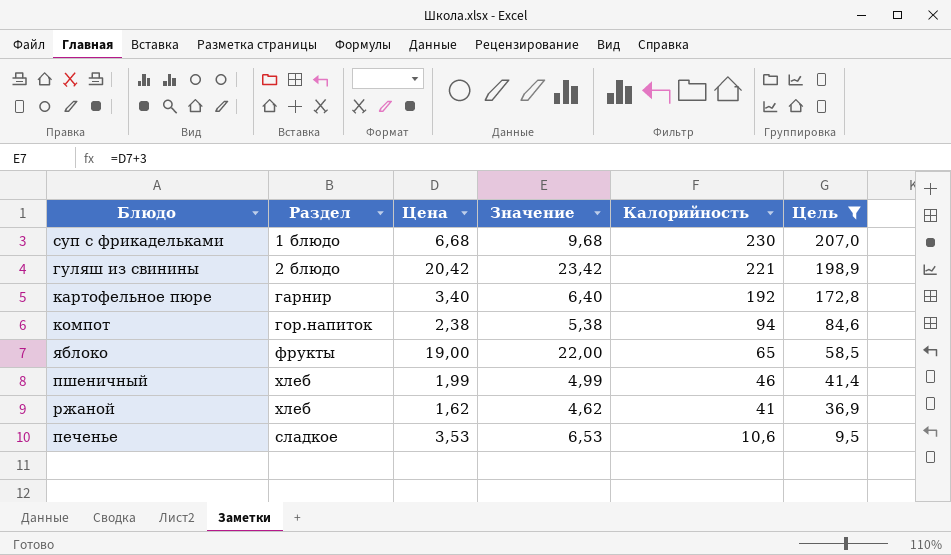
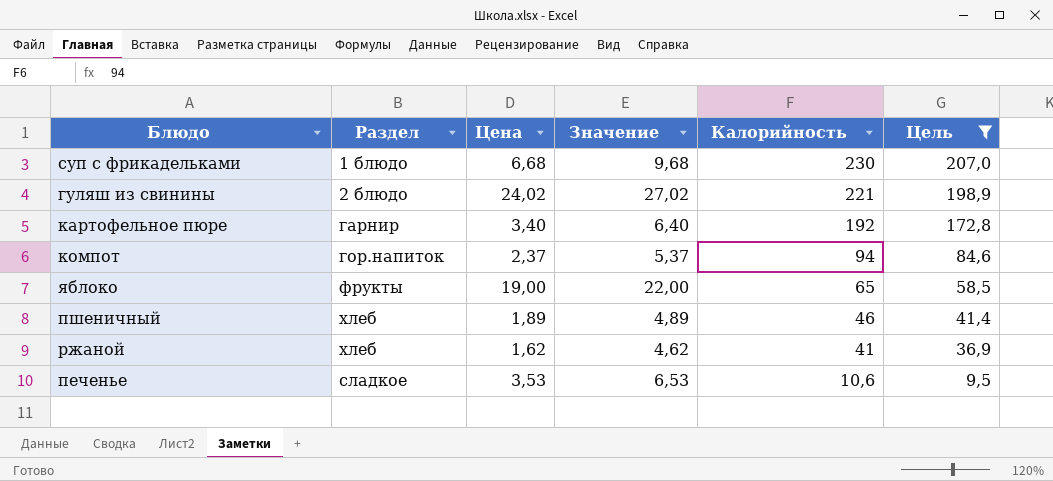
гуляш из свинины | Цена: 20,42 -> 24,02
гуляш из свинины | Значение: 23,42 -> 27,02
компот | Цена: 2,38 -> 2,37
компот | Значение: 5,38 -> 5,37
пшеничный | Цена: 1,99 -> 1,89
пшеничный | Значение: 4,99 -> 4,89

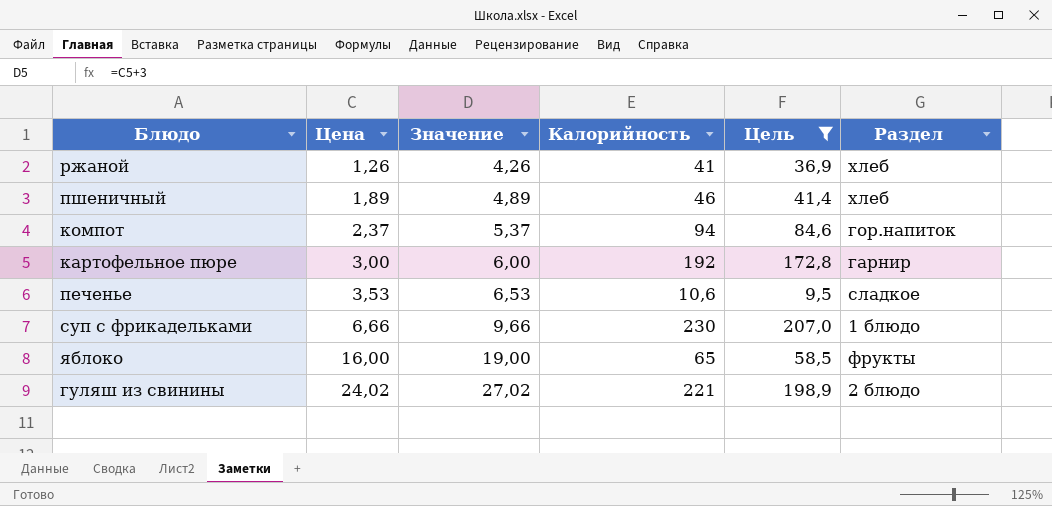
row order: Калорийность descending -> Цена ascending
column Раздел | position: 2 -> 6
ржаной | Цена: 1,62 -> 1,26
ржаной | Значение: 4,62 -> 4,26
картофельное пюре | Цена: 3,40 -> 3,00
картофельное пюре | Значение: 6,40 -> 6,00
суп с фрикадельками | Цена: 6,68 -> 6,66
суп с фрикадельками | Значение: 9,68 -> 9,66
яблоко | Цена: 19,00 -> 16,00
яблоко | Значение: 22,00 -> 19,00

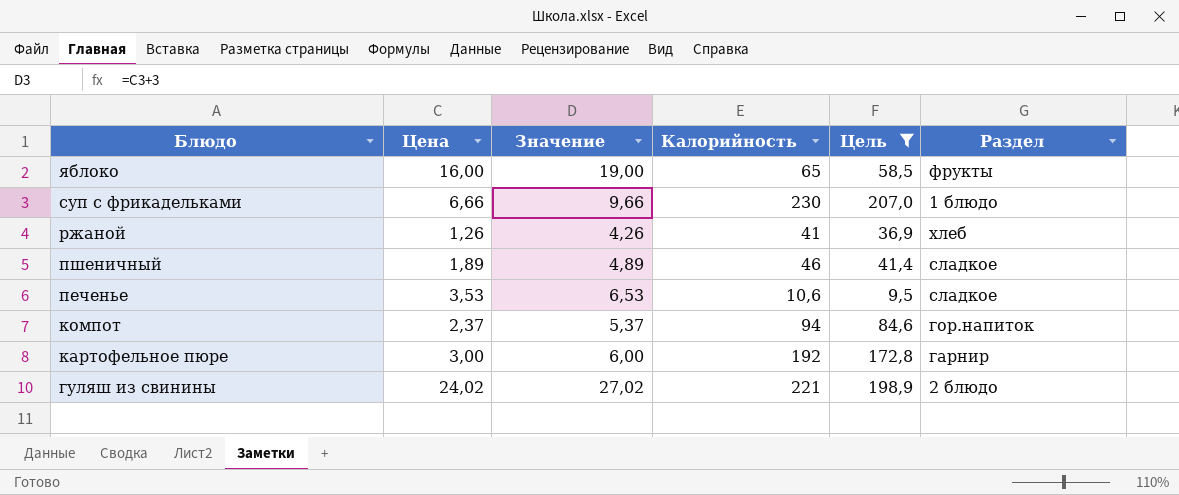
row order: Цена ascending -> Блюдо descending
пшеничный | Раздел: хлеб -> сладкое

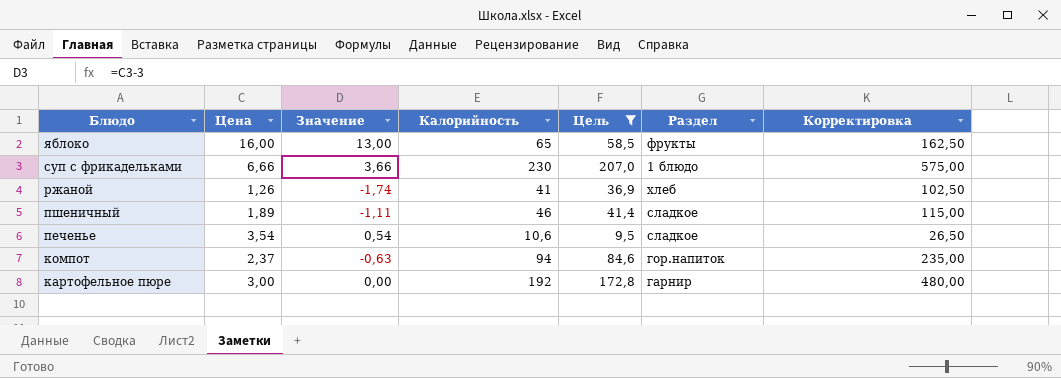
column Значение | formula: [Цена] + 3 -> [Цена] - 3
column Корректировка | formula: none -> [Калорийность] * 2,5
row гуляш из свинины: 24,02 | 27,02 | 221 | 198,9 | 2 блюдо -> none
печенье | Цена: 3,53 -> 3,54

